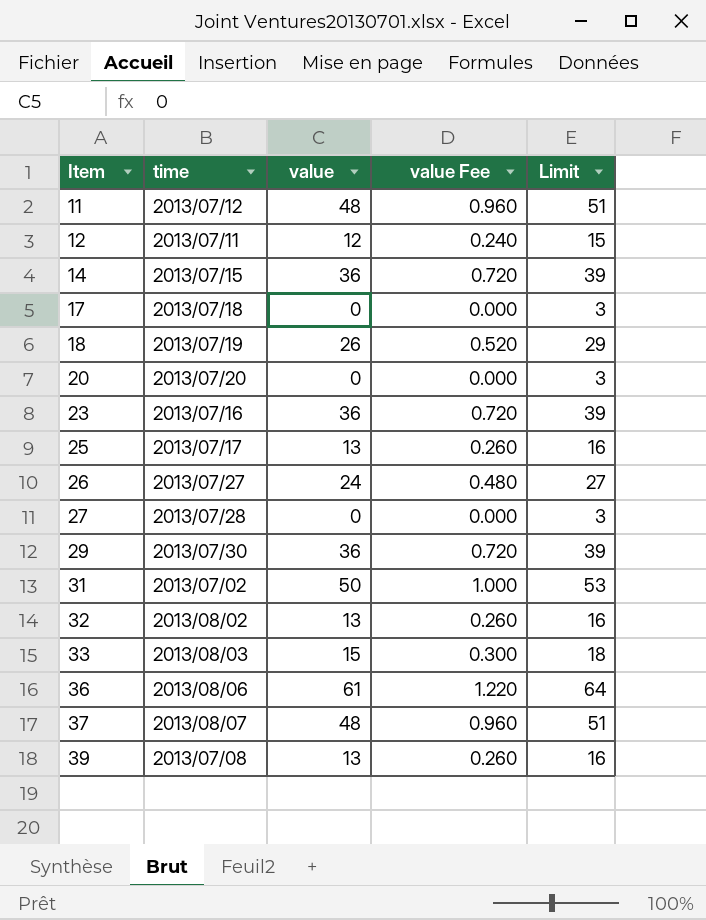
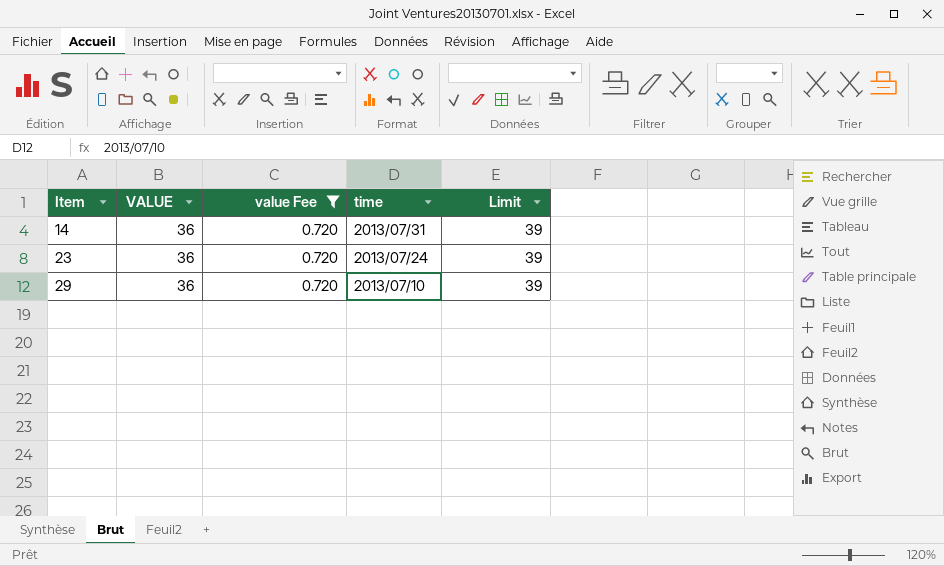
filter: none -> value Fee = 0.720
column name: value -> VALUE
column time | position: 2 -> 4
14 | time: 2013/07/15 -> 2013/07/31
23 | time: 2013/07/16 -> 2013/07/24
29 | time: 2013/07/30 -> 2013/07/10

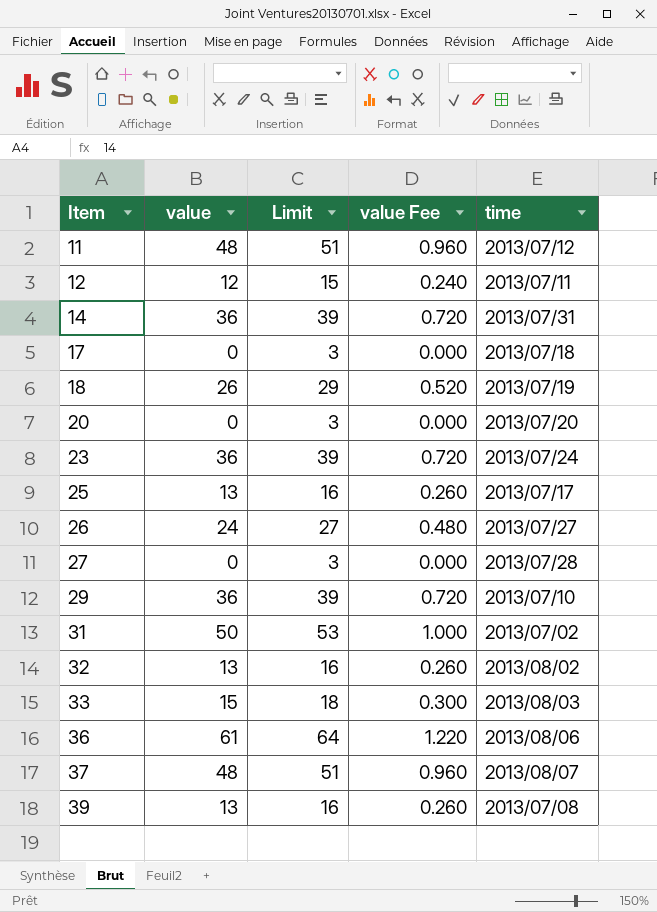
filter: value Fee = 0.720 -> none
column name: VALUE -> value
column Limit | position: 5 -> 3

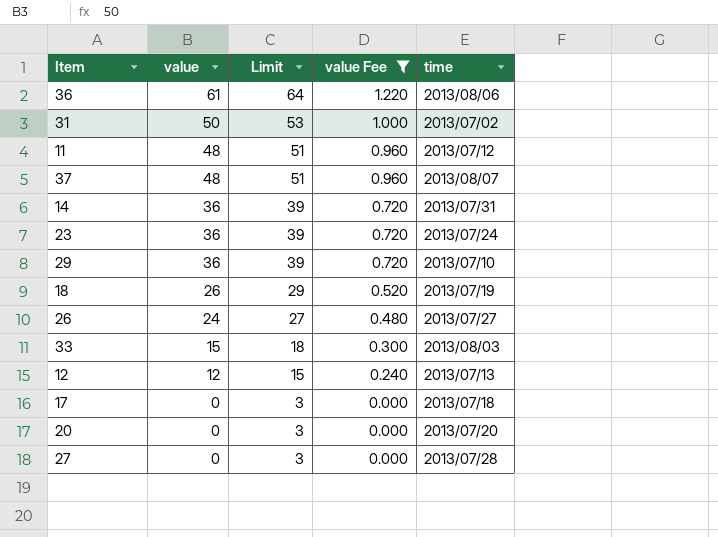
filter: none -> value Fee != 0.260
row order: Item ascending -> value descending
12 | time: 2013/07/11 -> 2013/07/13

